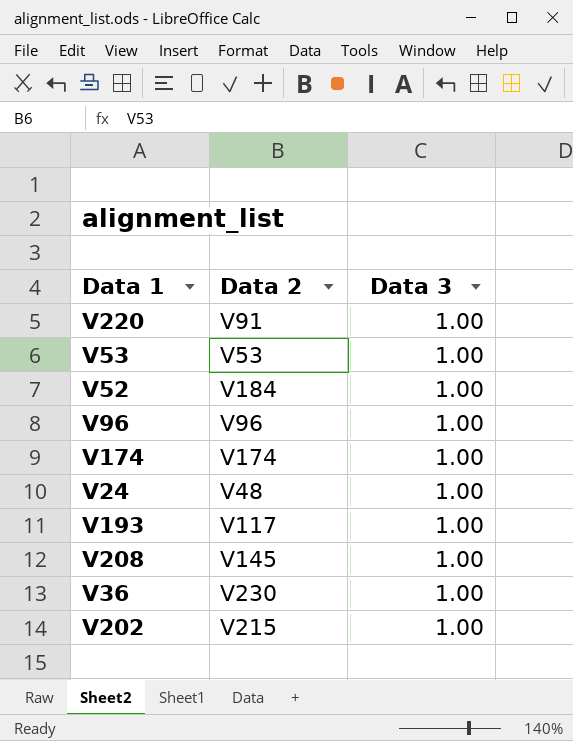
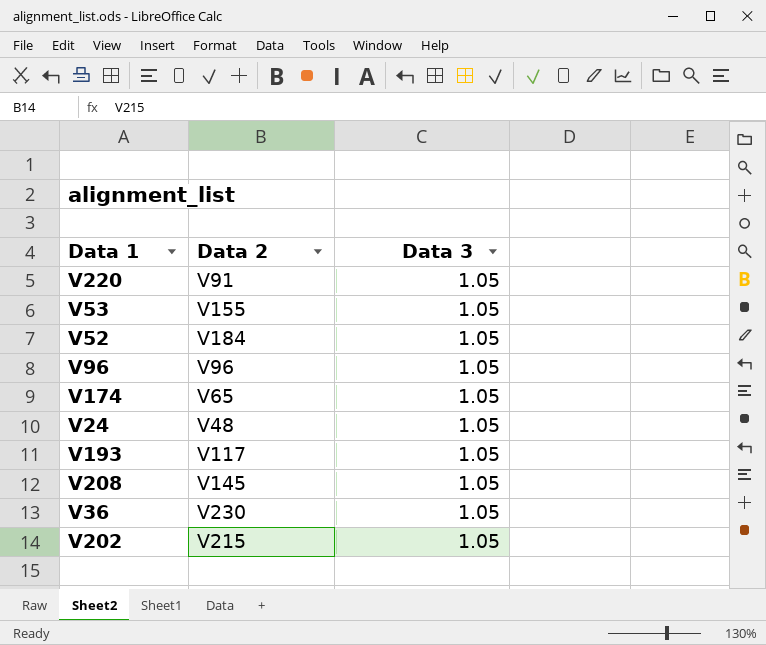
V220 | Data 3: 1.00 -> 1.05
V53 | Data 2: V53 -> V155
V53 | Data 3: 1.00 -> 1.05
V52 | Data 3: 1.00 -> 1.05
V96 | Data 3: 1.00 -> 1.05
V174 | Data 2: V174 -> V65
V174 | Data 3: 1.00 -> 1.05
V24 | Data 3: 1.00 -> 1.05
V193 | Data 3: 1.00 -> 1.05
V208 | Data 3: 1.00 -> 1.05
V36 | Data 3: 1.00 -> 1.05
V202 | Data 3: 1.00 -> 1.05

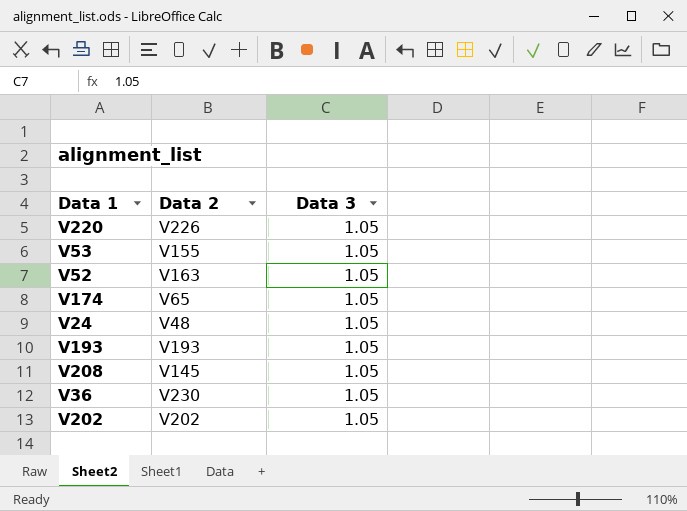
row V96: V96 | 1.05 -> none
V220 | Data 2: V91 -> V226
V52 | Data 2: V184 -> V163
V193 | Data 2: V117 -> V193
V202 | Data 2: V215 -> V202

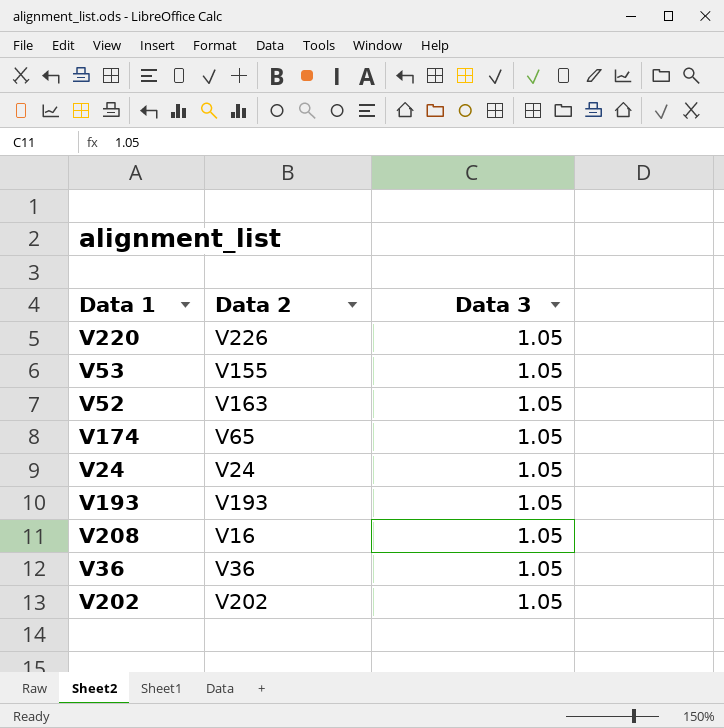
V24 | Data 2: V48 -> V24
V208 | Data 2: V145 -> V16
V36 | Data 2: V230 -> V36

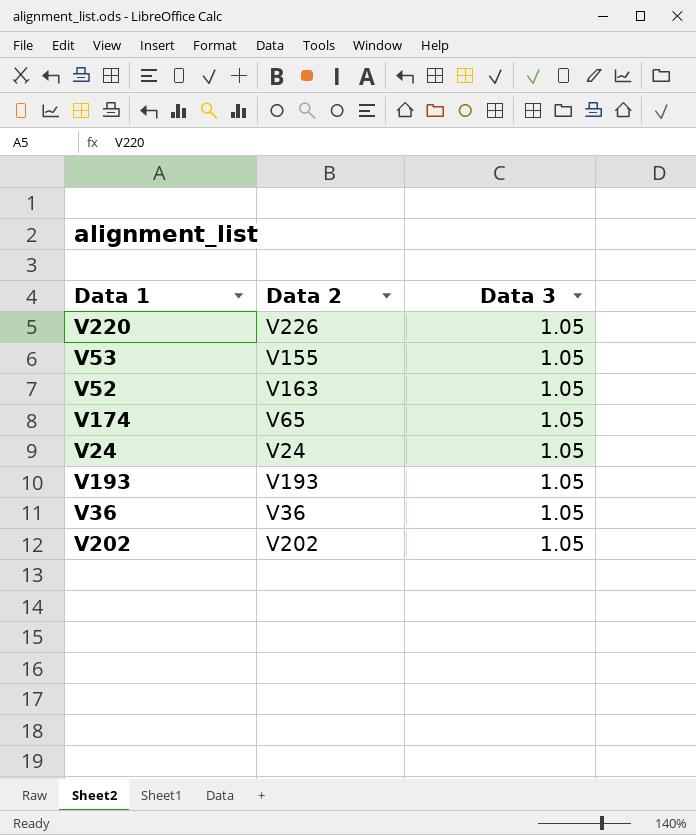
row V208: V16 | 1.05 -> none

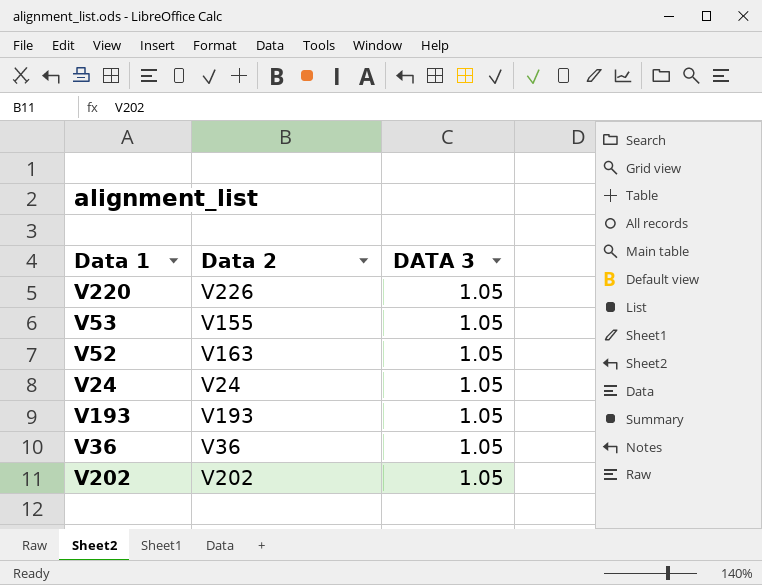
column name: Data 3 -> DATA 3
row V174: V65 | 1.05 -> none

